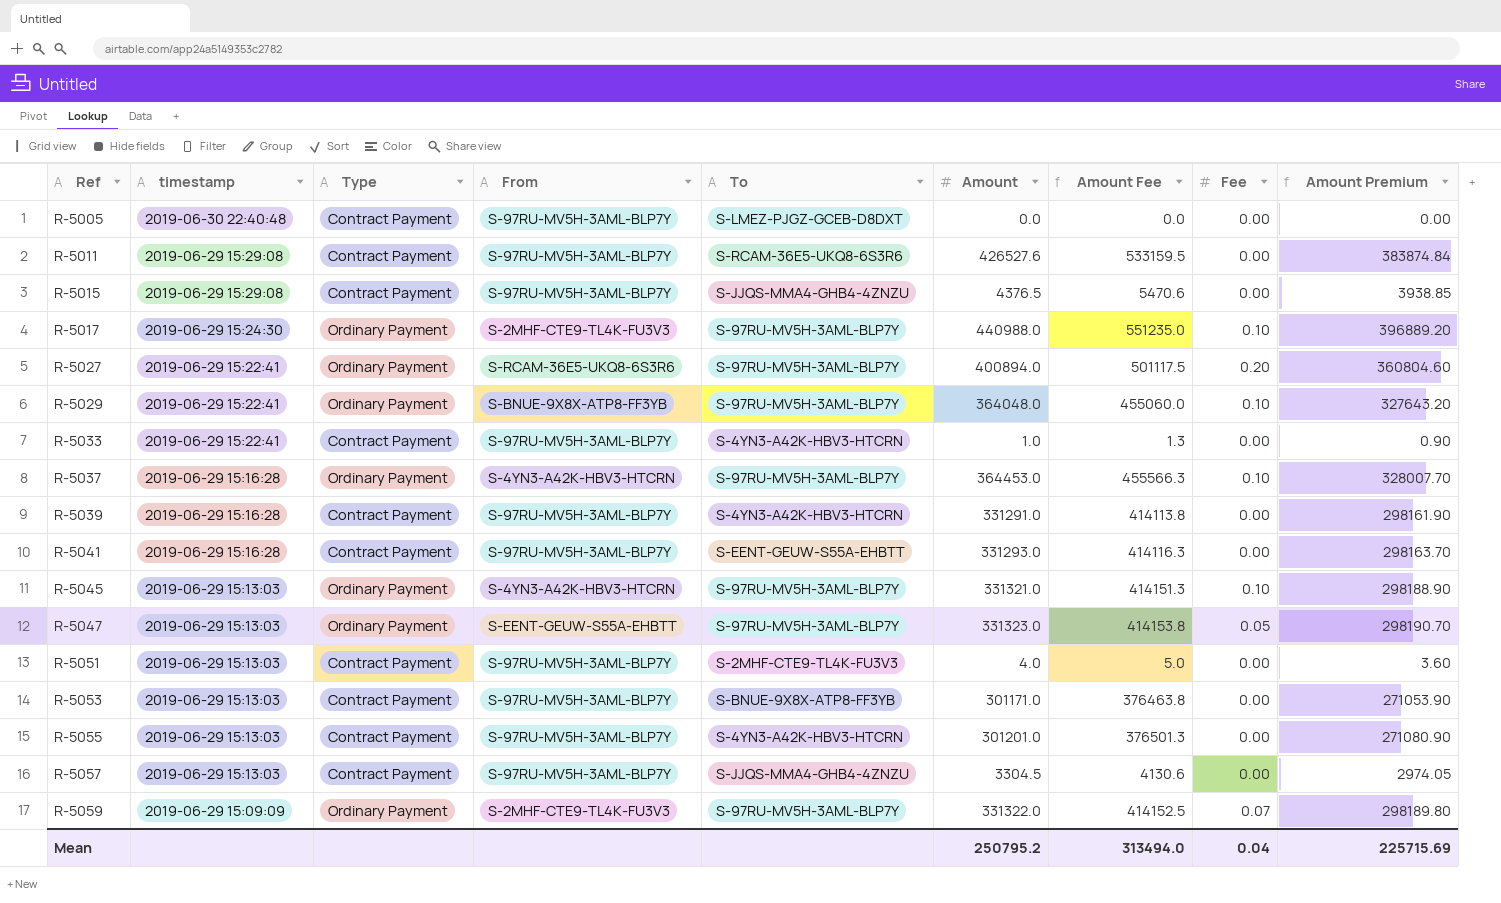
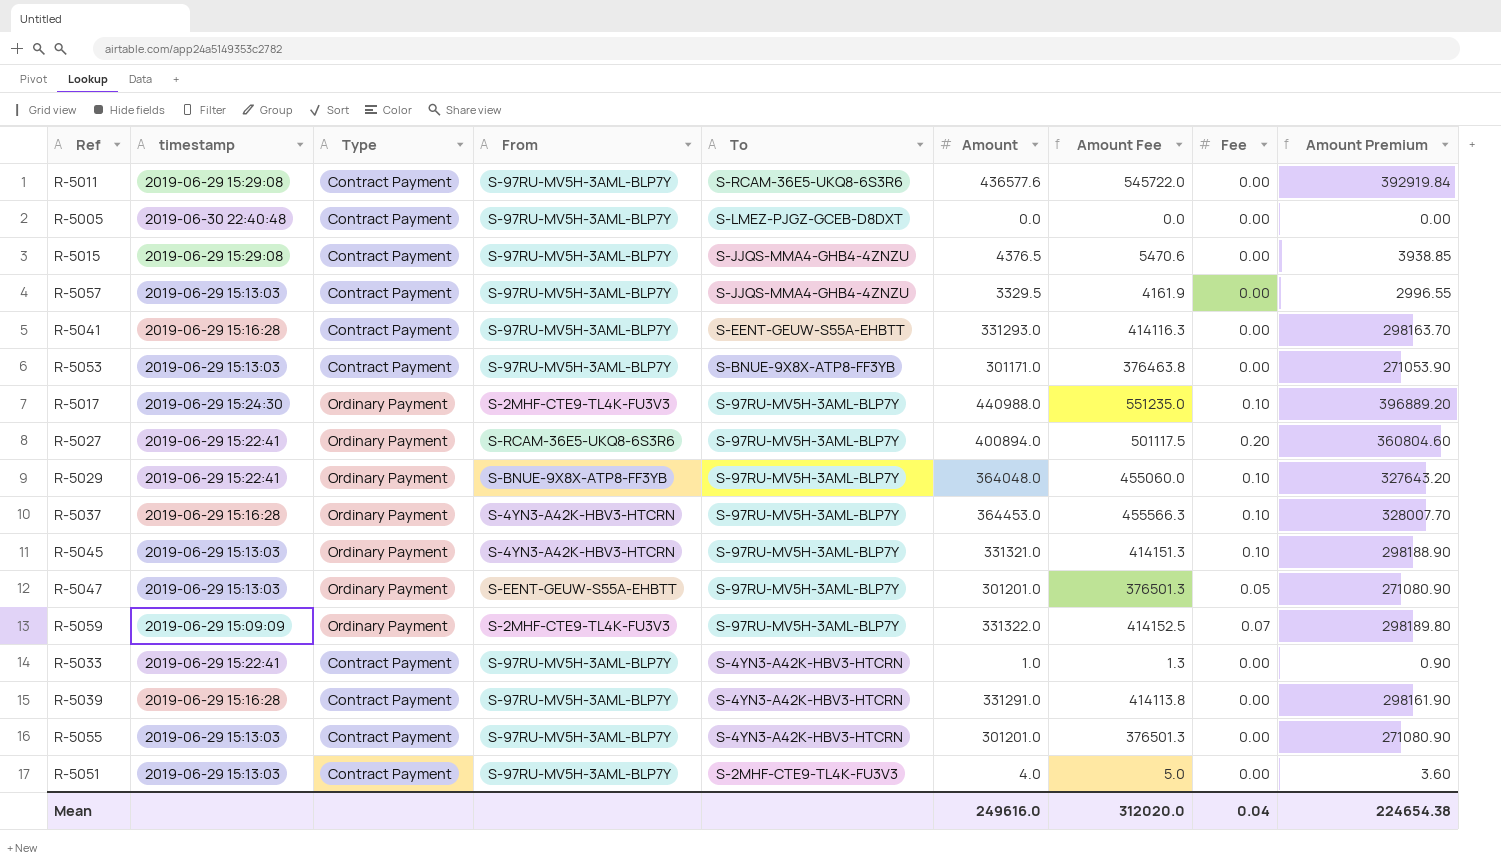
row order: Ref ascending -> To descending
R-5011 | Amount: 426527.6 -> 436577.6
R-5011 | Amount Fee: 533159.5 -> 545722.0
R-5011 | Amount Premium: 383874.84 -> 392919.84
R-5057 | Amount: 3304.5 -> 3329.5
R-5057 | Amount Fee: 4130.6 -> 4161.9
R-5057 | Amount Premium: 2974.05 -> 2996.55
R-5047 | Amount: 331323.0 -> 301201.0
R-5047 | Amount Fee: 414153.8 -> 376501.3
R-5047 | Amount Premium: 298190.70 -> 271080.90
Mean | Amount: 250795.2 -> 249616.0
Mean | Amount Fee: 313494.0 -> 312020.0
Mean | Amount Premium: 225715.69 -> 224654.38

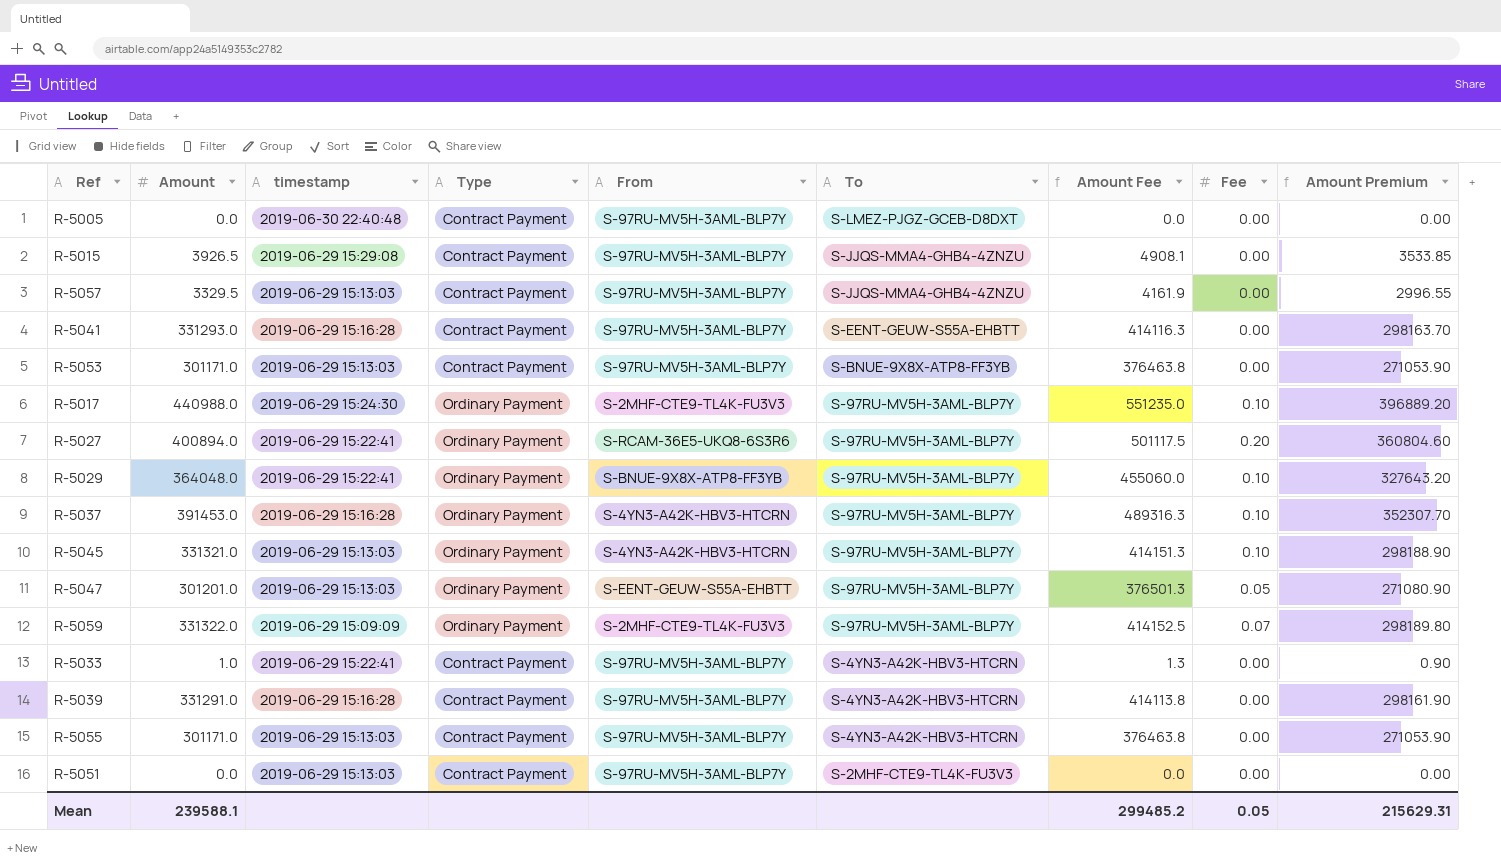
column Amount | position: 6 -> 2
row R-5011: 2019-06-29 15:29:08 | Contract Payment | S-97RU-MV5H-3AML-BLP7Y | S-RCAM-36E5-UKQ8-6S3R6 | 436577.6 | 545722.0 | 0.00 | 392919.84 -> none
R-5015 | Amount: 4376.5 -> 3926.5
R-5015 | Amount Fee: 5470.6 -> 4908.1
R-5015 | Amount Premium: 3938.85 -> 3533.85
R-5037 | Amount: 364453.0 -> 391453.0
R-5037 | Amount Fee: 455566.3 -> 489316.3
R-5037 | Amount Premium: 328007.70 -> 352307.70
R-5055 | Amount: 301201.0 -> 301171.0
R-5055 | Amount Fee: 376501.3 -> 376463.8
R-5055 | Amount Premium: 271080.90 -> 271053.90
R-5051 | Amount: 4.0 -> 0.0
R-5051 | Amount Fee: 5.0 -> 0.0
R-5051 | Amount Premium: 3.60 -> 0.00
Mean | Amount: 249616.0 -> 239588.1
Mean | Amount Fee: 312020.0 -> 299485.2
Mean | Fee: 0.04 -> 0.05
Mean | Amount Premium: 224654.38 -> 215629.31

